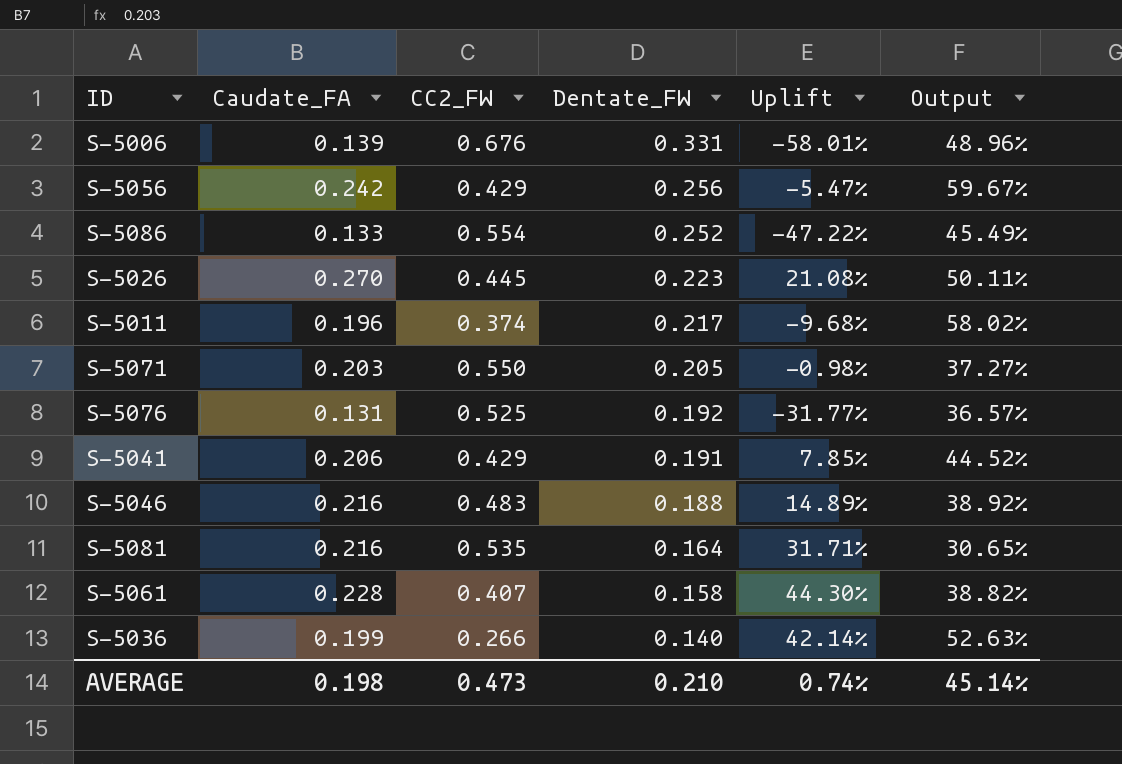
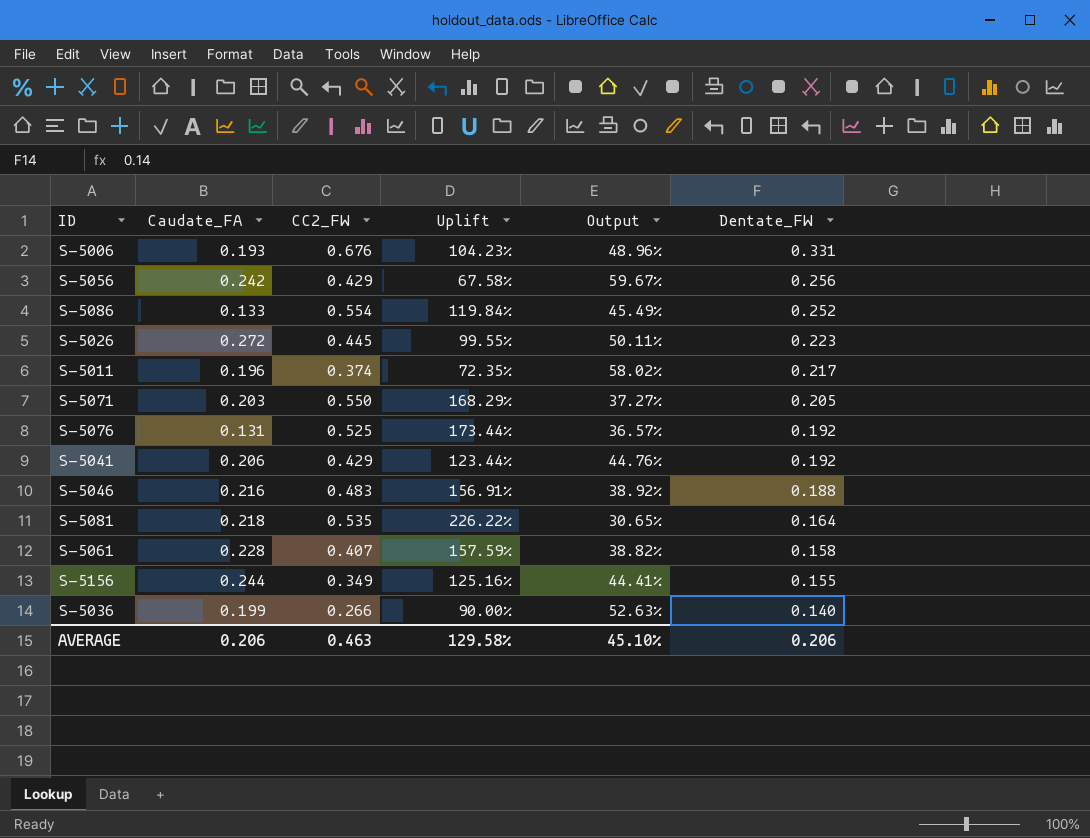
column Uplift | formula: ([Caudate_FA] - [Dentate_FW]) / [Dentate_FW] -> ([CC2_FW] - [Dentate_FW]) / [Dentate_FW]
column Dentate_FW | position: 4 -> 6
S-5006 | Caudate_FA: 0.139 -> 0.193
S-5026 | Caudate_FA: 0.270 -> 0.272
S-5041 | Output: 44.52% -> 44.76%
S-5041 | Dentate_FW: 0.191 -> 0.192
S-5081 | Caudate_FA: 0.216 -> 0.218
row S-5156: none -> 0.244 | 0.349 | 125.16% | 44.41% | 0.155
AVERAGE | Caudate_FA: 0.198 -> 0.206
AVERAGE | CC2_FW: 0.473 -> 0.463
AVERAGE | Uplift: 0.74% -> 129.58%
AVERAGE | Output: 45.14% -> 45.10%
AVERAGE | Dentate_FW: 0.210 -> 0.206

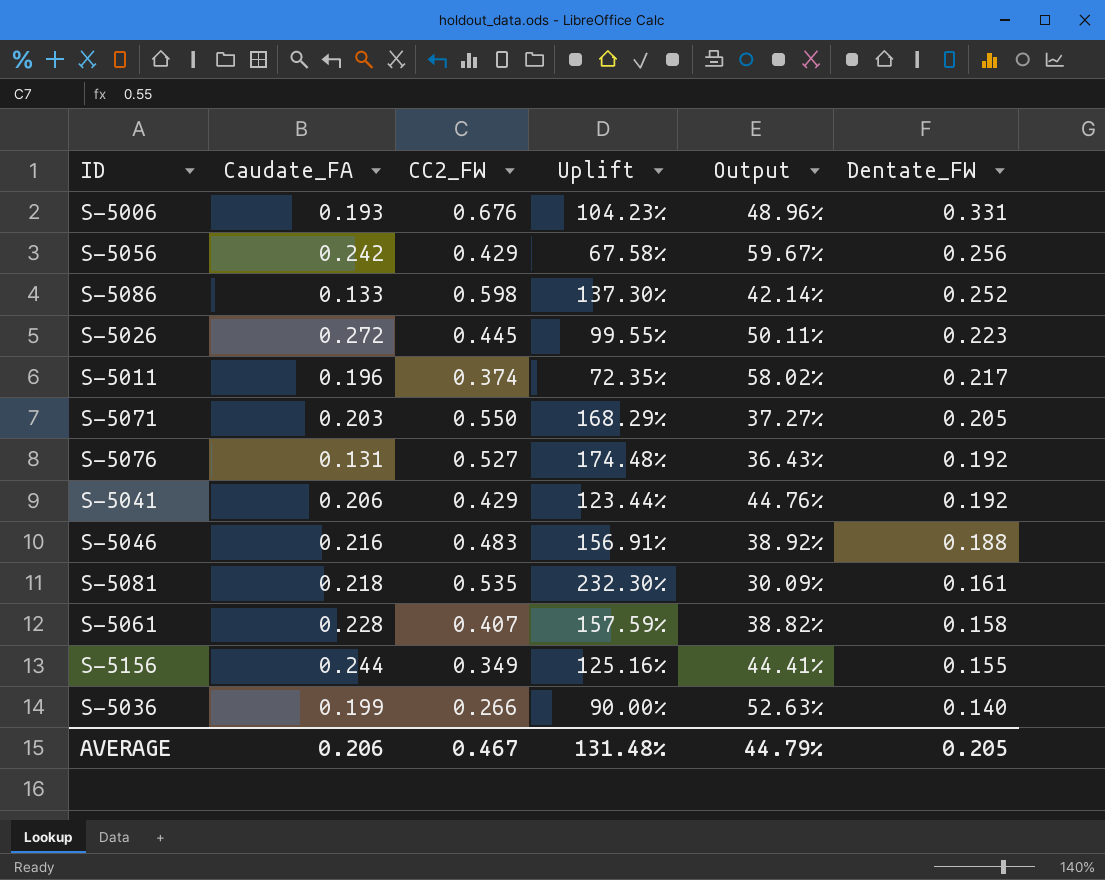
S-5086 | CC2_FW: 0.554 -> 0.598
S-5086 | Uplift: 119.84% -> 137.30%
S-5086 | Output: 45.49% -> 42.14%
S-5076 | CC2_FW: 0.525 -> 0.527
S-5076 | Uplift: 173.44% -> 174.48%
S-5076 | Output: 36.57% -> 36.43%
S-5081 | Uplift: 226.22% -> 232.30%
S-5081 | Output: 30.65% -> 30.09%
S-5081 | Dentate_FW: 0.164 -> 0.161
AVERAGE | CC2_FW: 0.463 -> 0.467
AVERAGE | Uplift: 129.58% -> 131.48%
AVERAGE | Output: 45.10% -> 44.79%
AVERAGE | Dentate_FW: 0.206 -> 0.205

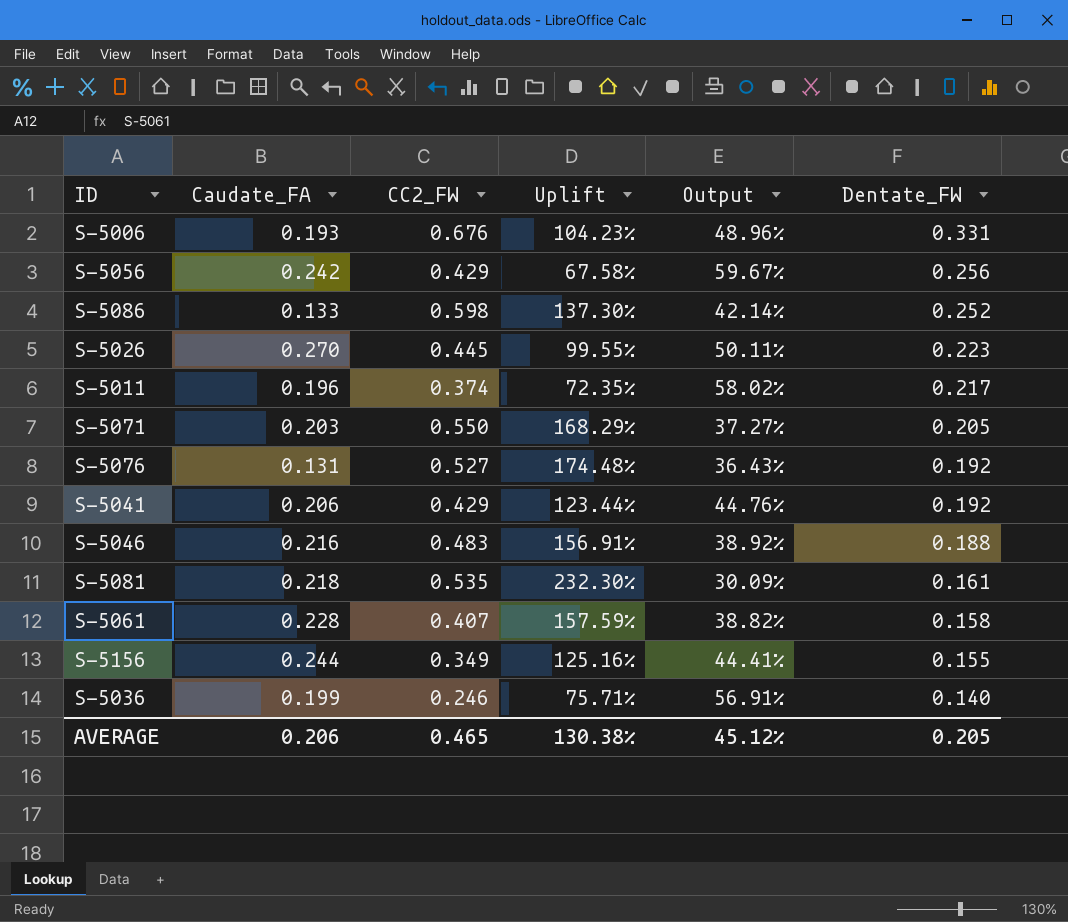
S-5026 | Caudate_FA: 0.272 -> 0.270
S-5036 | CC2_FW: 0.266 -> 0.246
S-5036 | Uplift: 90.00% -> 75.71%
S-5036 | Output: 52.63% -> 56.91%
AVERAGE | CC2_FW: 0.467 -> 0.465
AVERAGE | Uplift: 131.48% -> 130.38%
AVERAGE | Output: 44.79% -> 45.12%

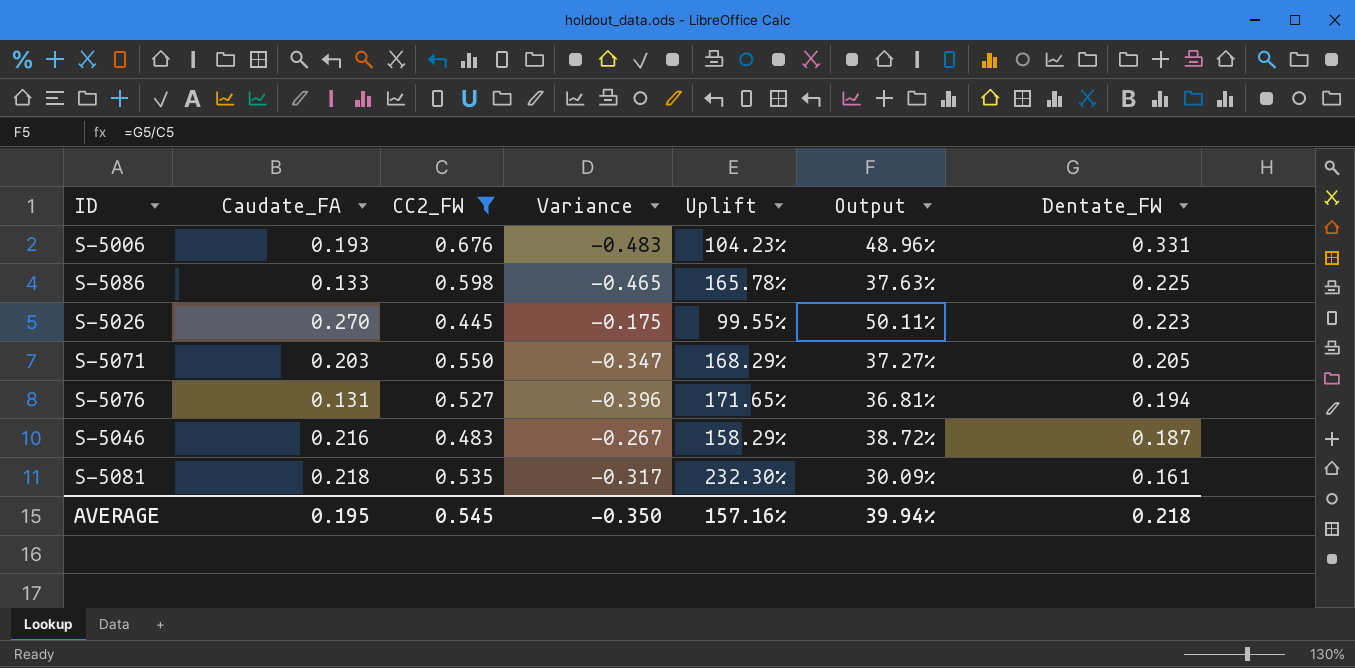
filter: none -> CC2_FW >= 0.445
column Variance | formula: none -> [Caudate_FA] - [CC2_FW]
S-5086 | Uplift: 137.30% -> 165.78%
S-5086 | Output: 42.14% -> 37.63%
S-5086 | Dentate_FW: 0.252 -> 0.225
S-5076 | Uplift: 174.48% -> 171.65%
S-5076 | Output: 36.43% -> 36.81%
S-5076 | Dentate_FW: 0.192 -> 0.194
S-5046 | Uplift: 156.91% -> 158.29%
S-5046 | Output: 38.92% -> 38.72%
S-5046 | Dentate_FW: 0.188 -> 0.187
AVERAGE | Caudate_FA: 0.206 -> 0.195
AVERAGE | CC2_FW: 0.465 -> 0.545
AVERAGE | Uplift: 130.38% -> 157.16%
AVERAGE | Output: 45.12% -> 39.94%
AVERAGE | Dentate_FW: 0.205 -> 0.218

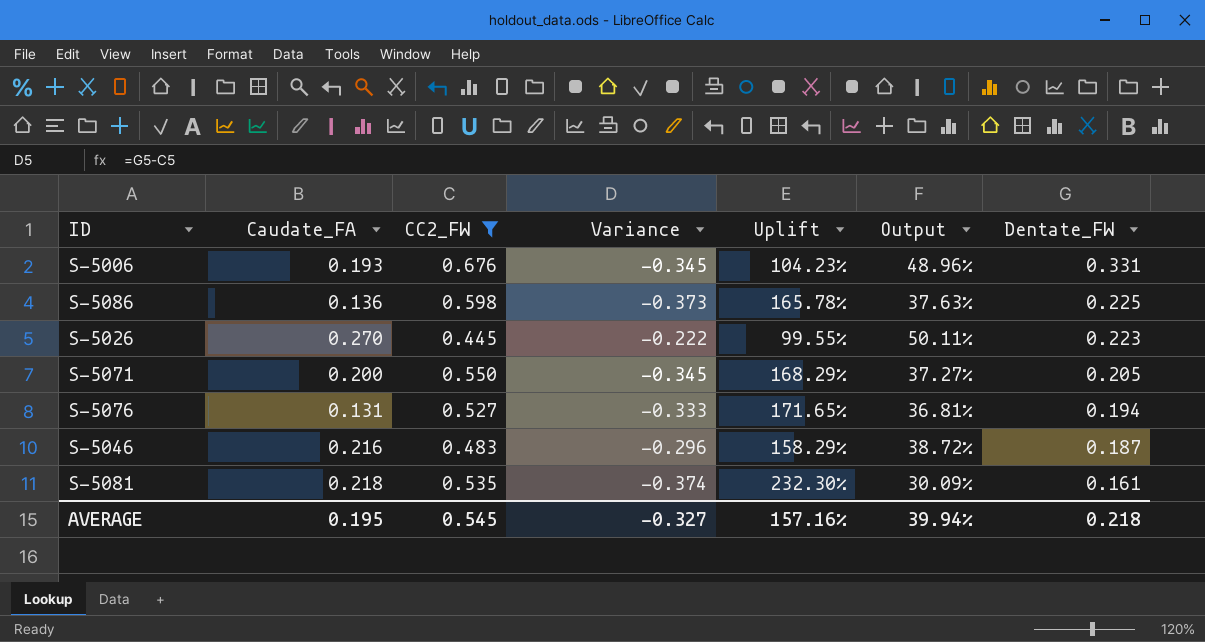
column Variance | formula: [Caudate_FA] - [CC2_FW] -> [Dentate_FW] - [CC2_FW]
S-5086 | Caudate_FA: 0.133 -> 0.136
S-5071 | Caudate_FA: 0.203 -> 0.200
AVERAGE | Variance: -0.350 -> -0.327

